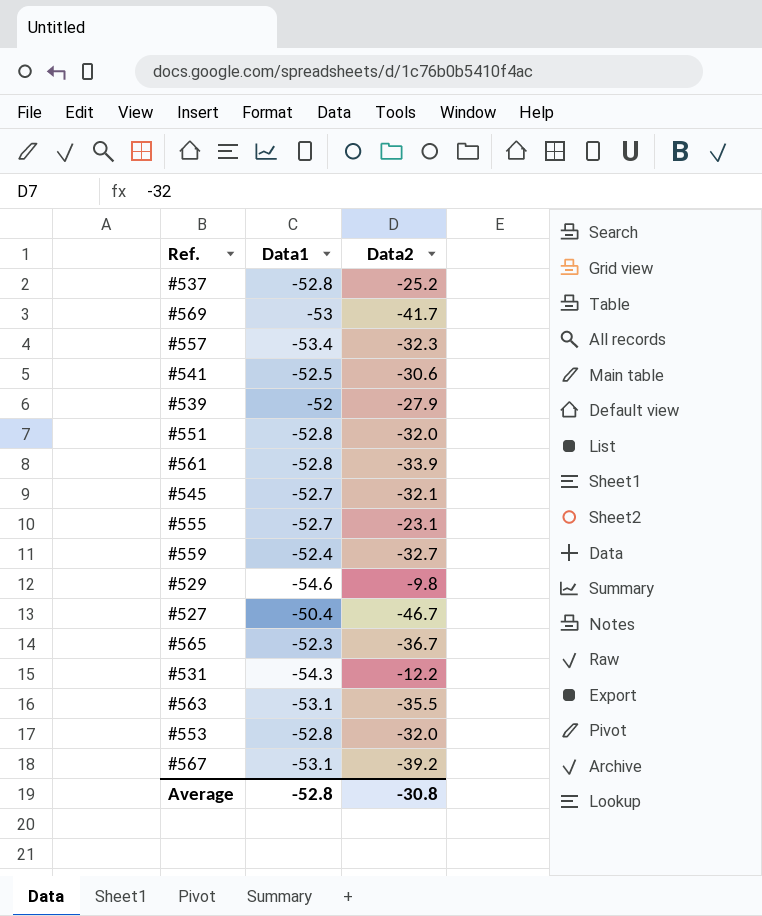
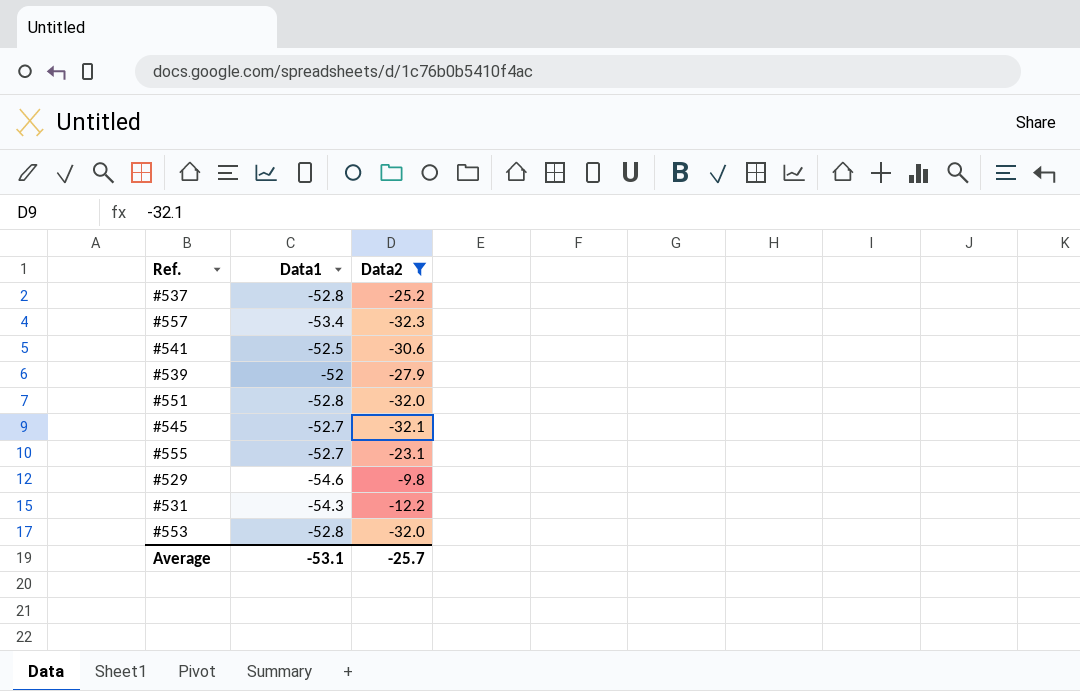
filter: none -> Data2 >= -32.3
Average | Data1: -52.8 -> -53.1
Average | Data2: -30.8 -> -25.7

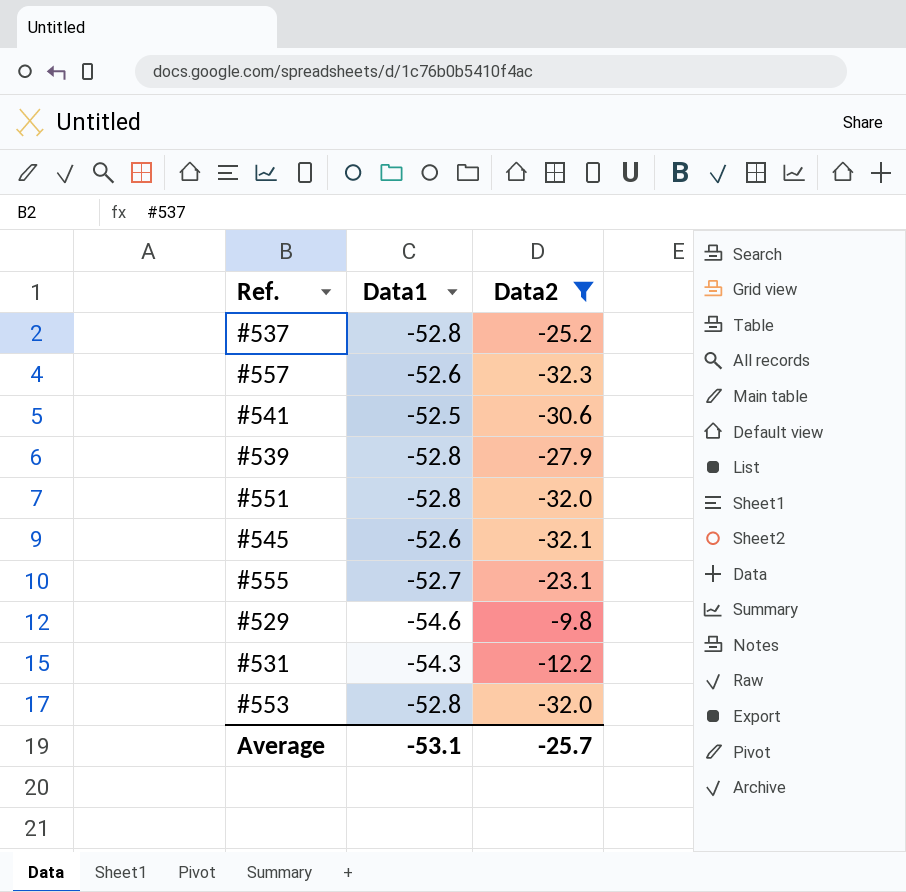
#557 | Data1: -53.4 -> -52.6
#539 | Data1: -52 -> -52.8
#545 | Data1: -52.7 -> -52.6

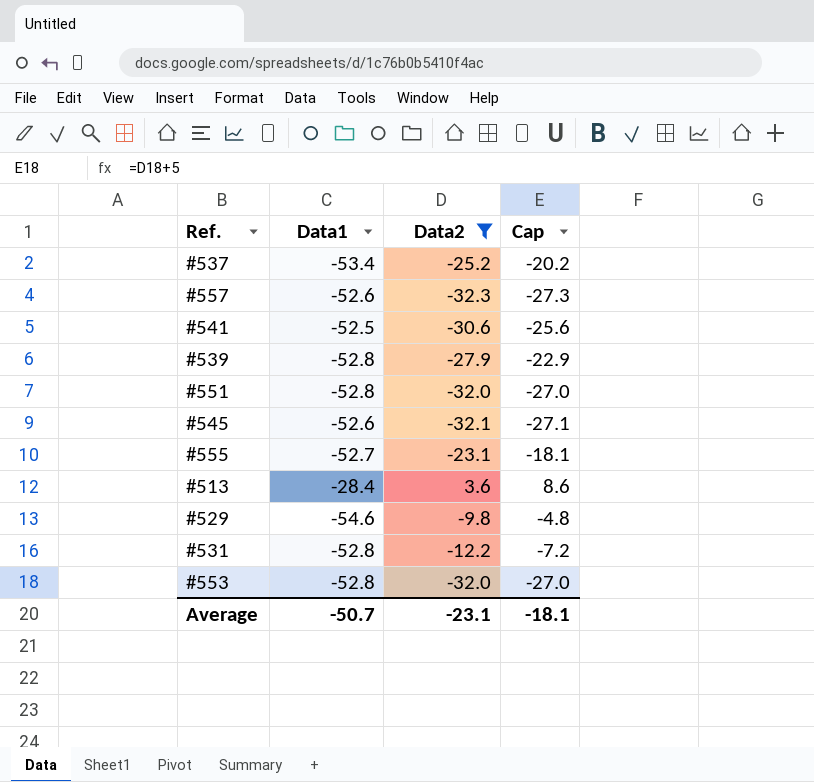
column Cap | formula: none -> [Data2] + 5
#537 | Data1: -52.8 -> -53.4
row #513: none -> -28.4 | 3.6 | 8.6
#531 | Data1: -54.3 -> -52.8
Average | Data1: -53.1 -> -50.7
Average | Data2: -25.7 -> -23.1

